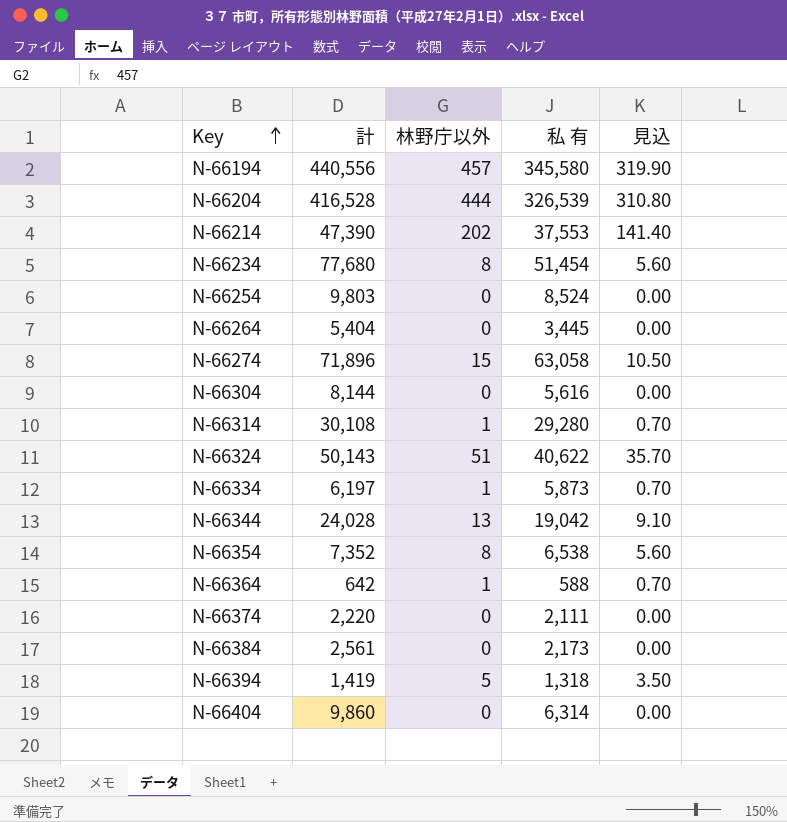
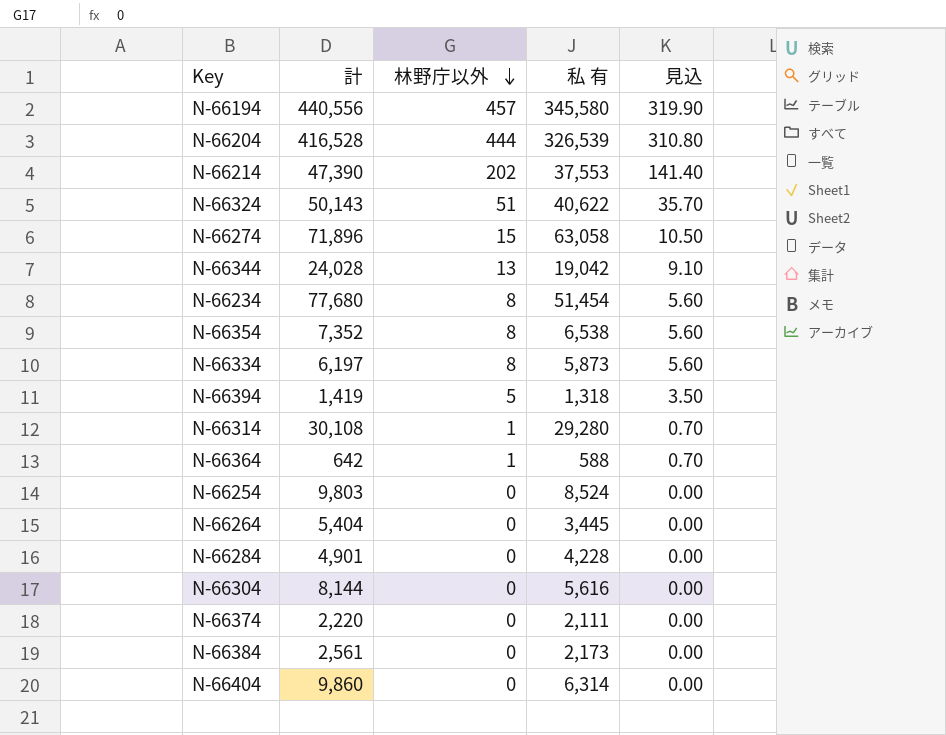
row order: Key ascending -> 林野庁以外 descending
N-66334 | 林野庁以外: 1 -> 8
N-66334 | 見込: 0.70 -> 5.60
row N-66284: none -> 4,901 | 0 | 4,228 | 0.00

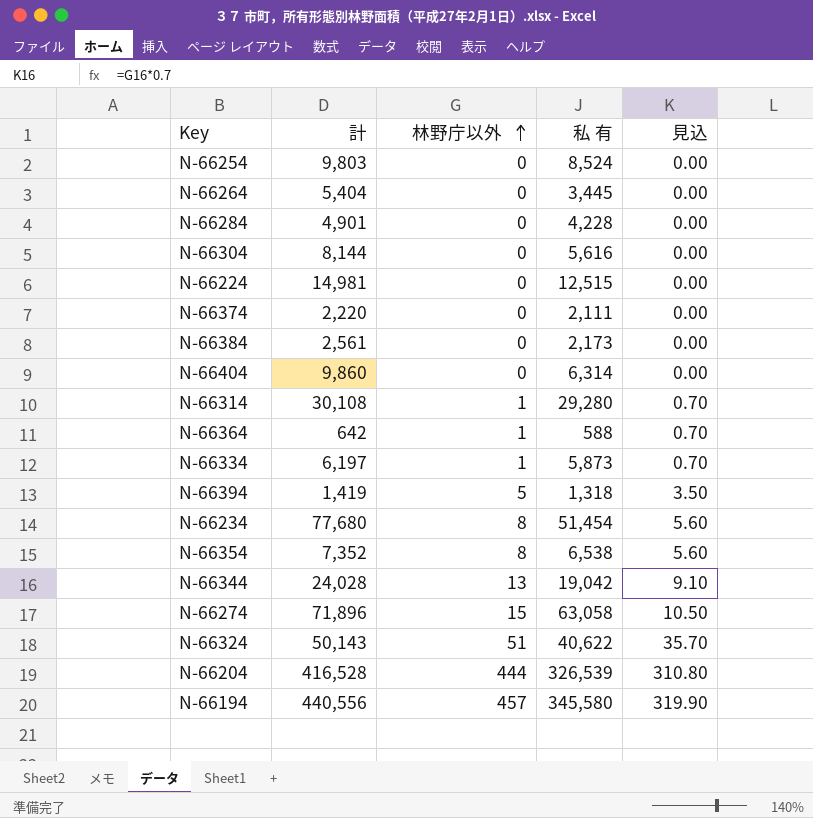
row order: 林野庁以外 descending -> 林野庁以外 ascending
row N-66214: 47,390 | 202 | 37,553 | 141.40 -> none
row N-66224: none -> 14,981 | 0 | 12,515 | 0.00
N-66334 | 林野庁以外: 8 -> 1
N-66334 | 見込: 5.60 -> 0.70

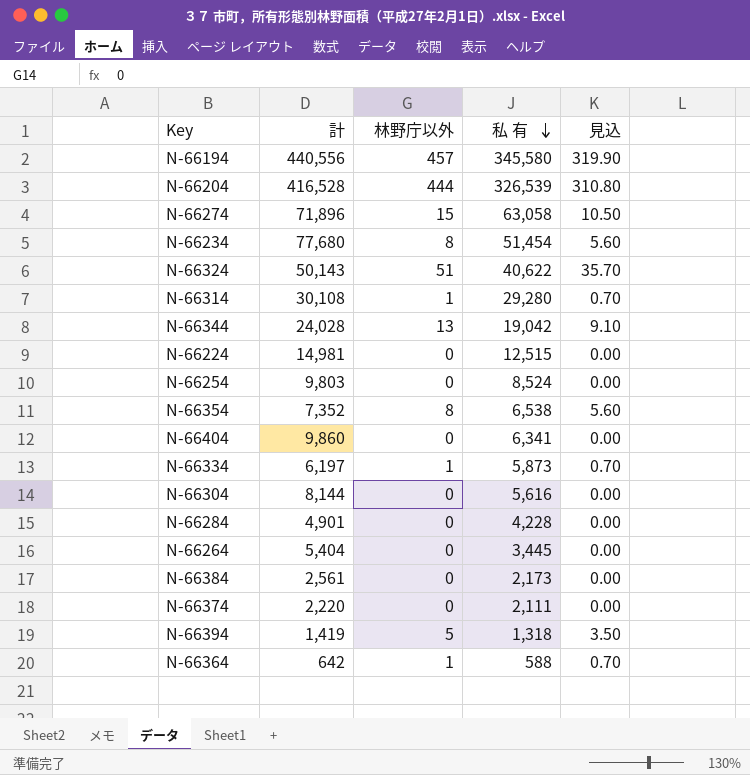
row order: 林野庁以外 ascending -> 私 有 descending
N-66404 | 私 有: 6,314 -> 6,341

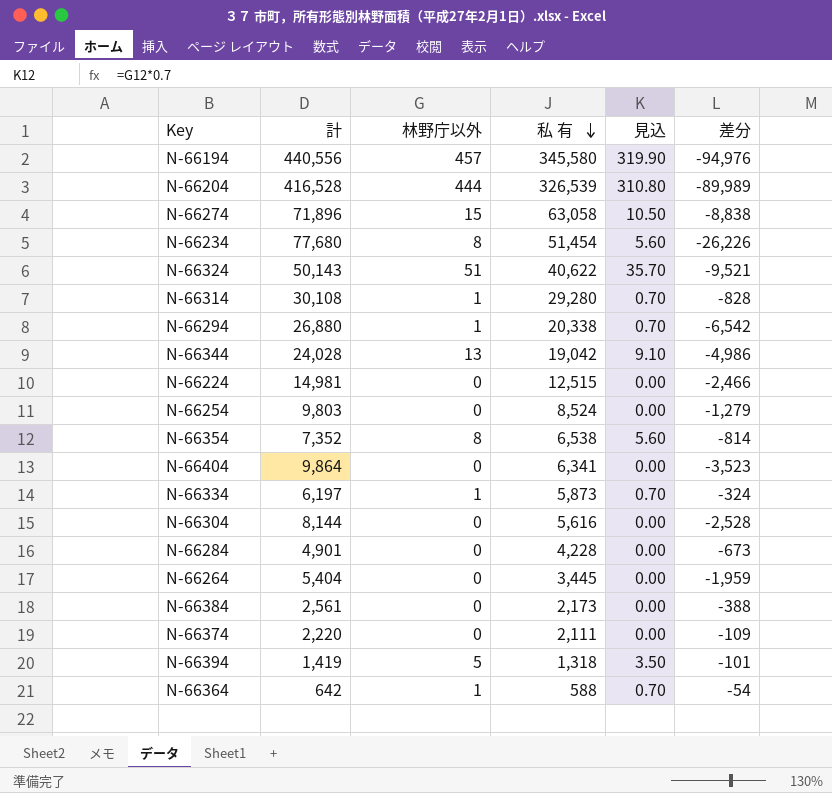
column 差分 | formula: none -> [私 有] - [計]
row N-66294: none -> 26,880 | 1 | 20,338 | 0.70 | -6,542
N-66404 | 計: 9,860 -> 9,864

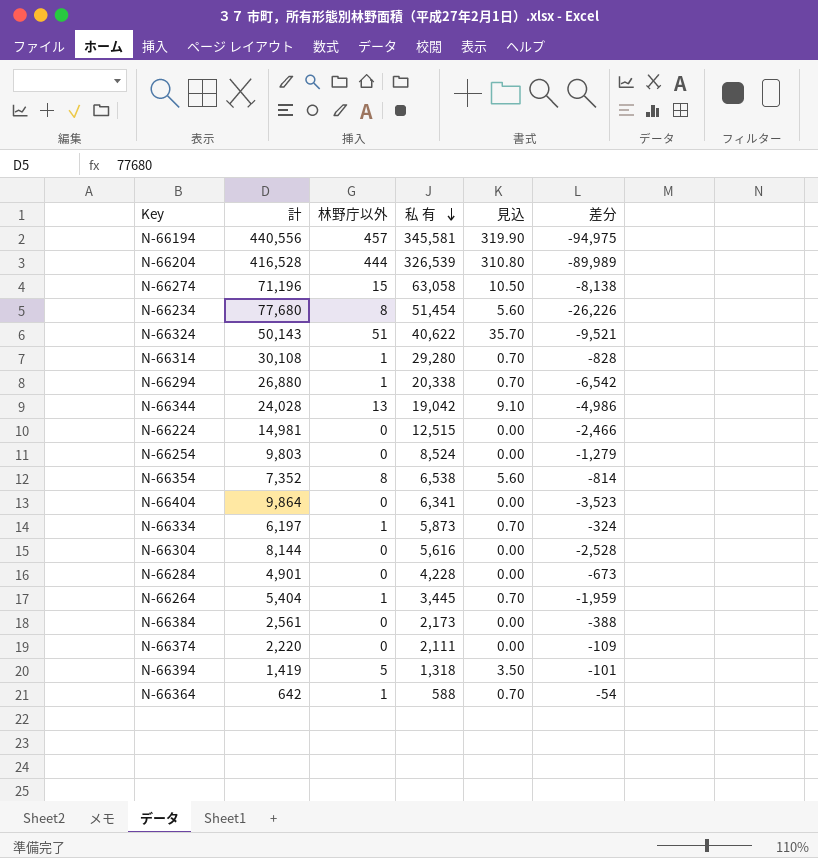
N-66194 | 私 有: 345,580 -> 345,581
N-66194 | 差分: -94,976 -> -94,975
N-66274 | 計: 71,896 -> 71,196
N-66274 | 差分: -8,838 -> -8,138
N-66264 | 林野庁以外: 0 -> 1
N-66264 | 見込: 0.00 -> 0.70

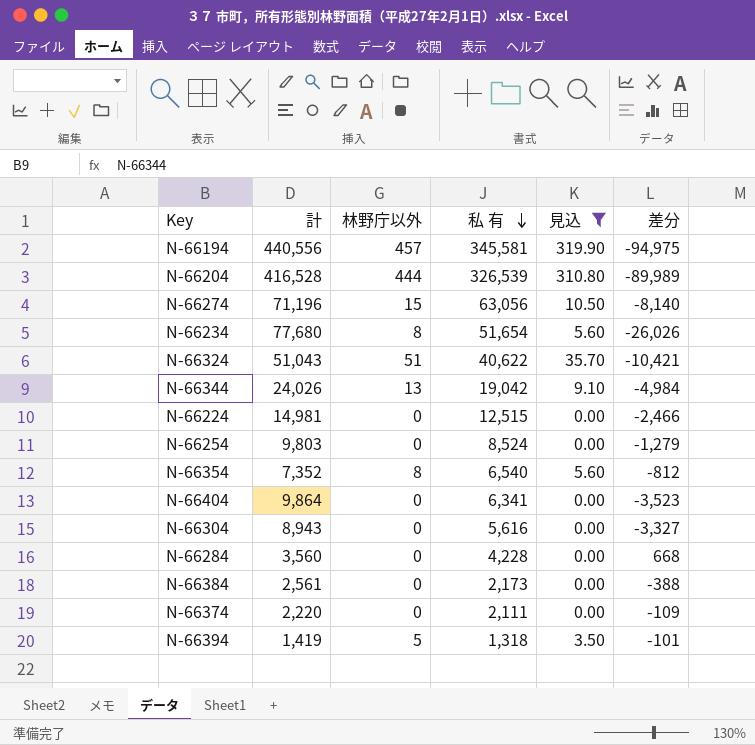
filter: none -> 見込 != 0.70
N-66274 | 私 有: 63,058 -> 63,056
N-66274 | 差分: -8,138 -> -8,140
N-66234 | 私 有: 51,454 -> 51,654
N-66234 | 差分: -26,226 -> -26,026
N-66324 | 計: 50,143 -> 51,043
N-66324 | 差分: -9,521 -> -10,421
N-66344 | 計: 24,028 -> 24,026
N-66344 | 差分: -4,986 -> -4,984
N-66354 | 私 有: 6,538 -> 6,540
N-66354 | 差分: -814 -> -812
N-66304 | 計: 8,144 -> 8,943
N-66304 | 差分: -2,528 -> -3,327
N-66284 | 計: 4,901 -> 3,560
N-66284 | 差分: -673 -> 668

